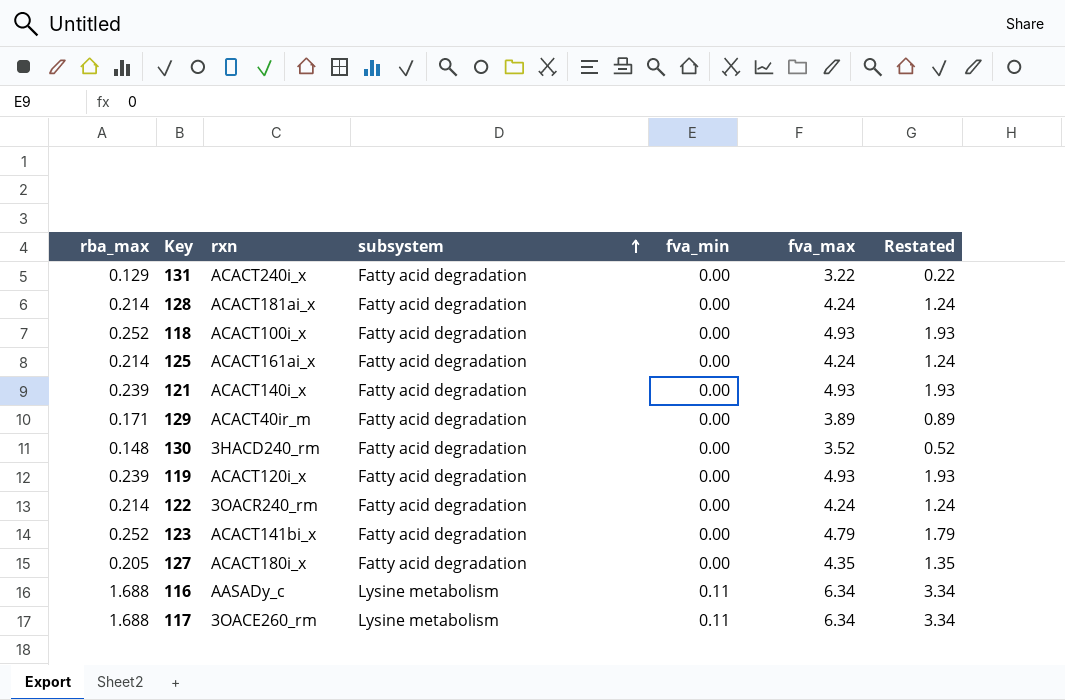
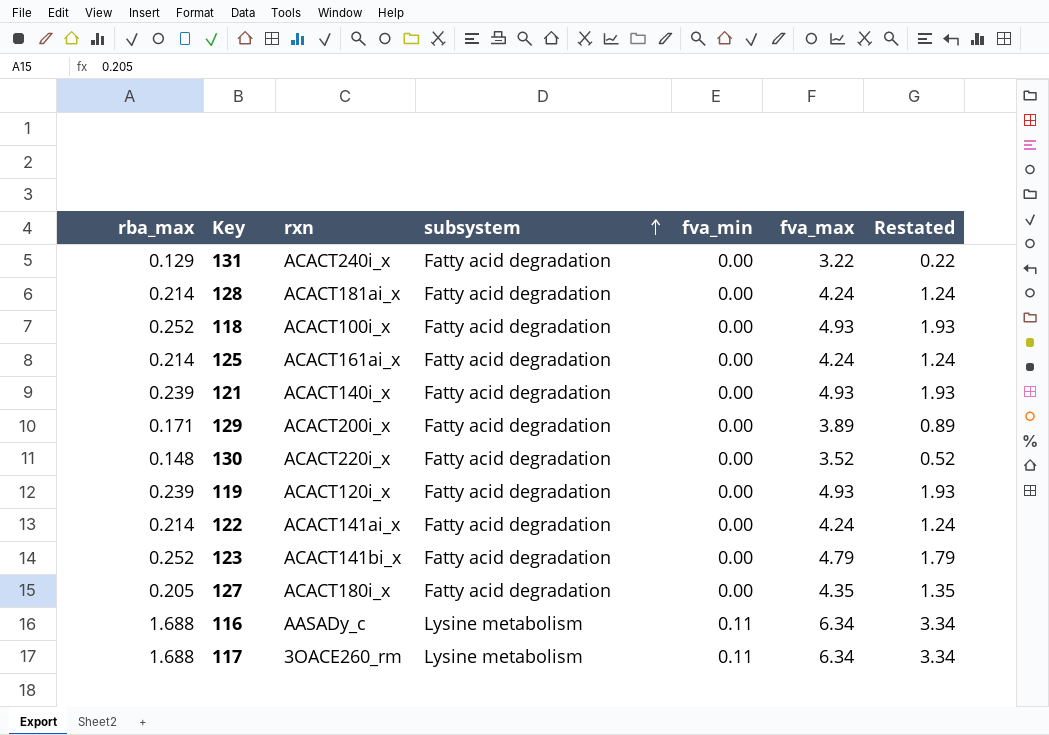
129 | rxn: ACACT40ir_m -> ACACT200i_x
130 | rxn: 3HACD240_rm -> ACACT220i_x
122 | rxn: 3OACR240_rm -> ACACT141ai_x

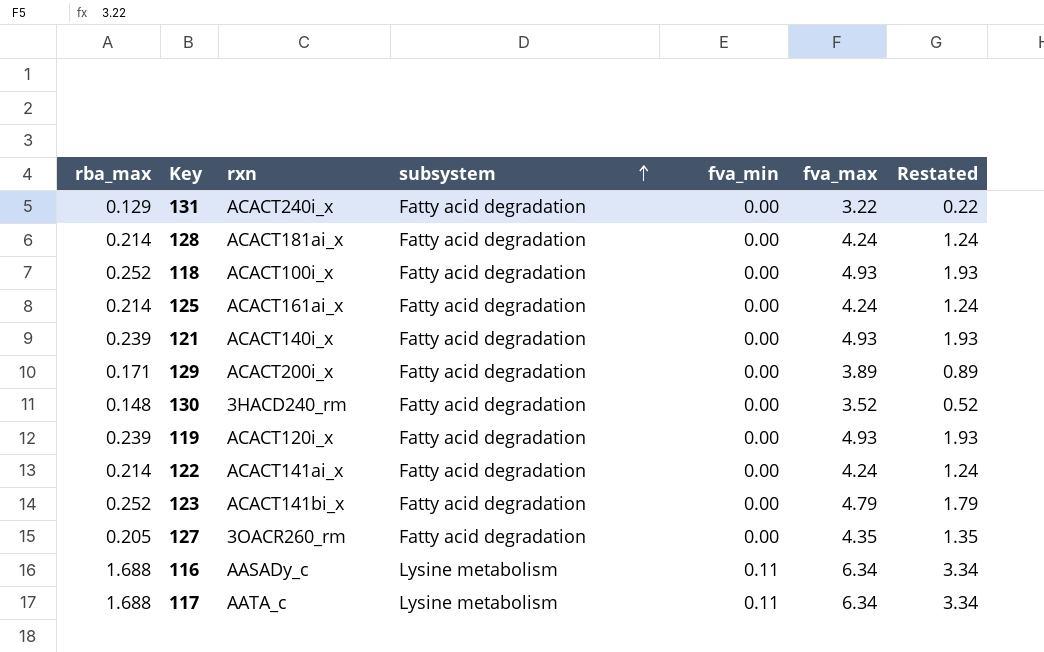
130 | rxn: ACACT220i_x -> 3HACD240_rm
127 | rxn: ACACT180i_x -> 3OACR260_rm
117 | rxn: 3OACE260_rm -> AATA_c

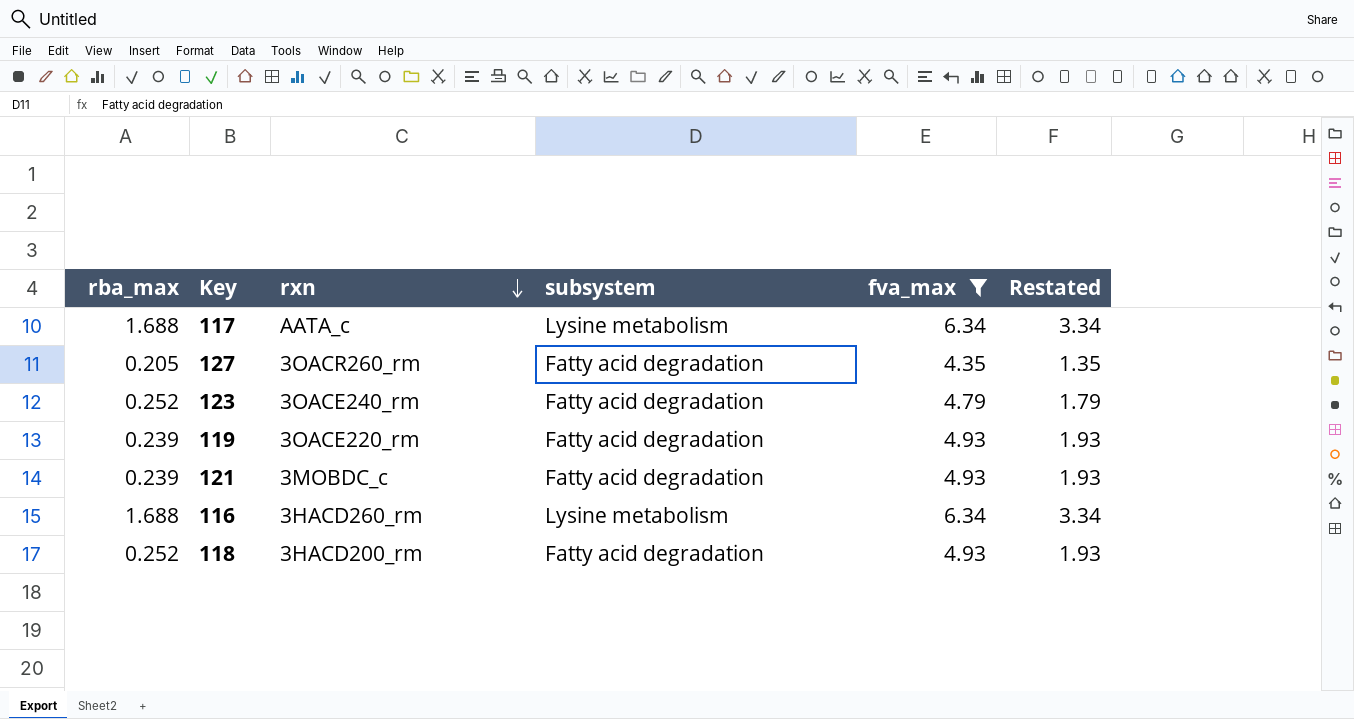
filter: none -> fva_max >= 4.35
row order: subsystem ascending -> rxn descending
column fva_min | position: 5 -> none
123 | rxn: ACACT141bi_x -> 3OACE240_rm
119 | rxn: ACACT120i_x -> 3OACE220_rm
121 | rxn: ACACT140i_x -> 3MOBDC_c
116 | rxn: AASADy_c -> 3HACD260_rm
118 | rxn: ACACT100i_x -> 3HACD200_rm

